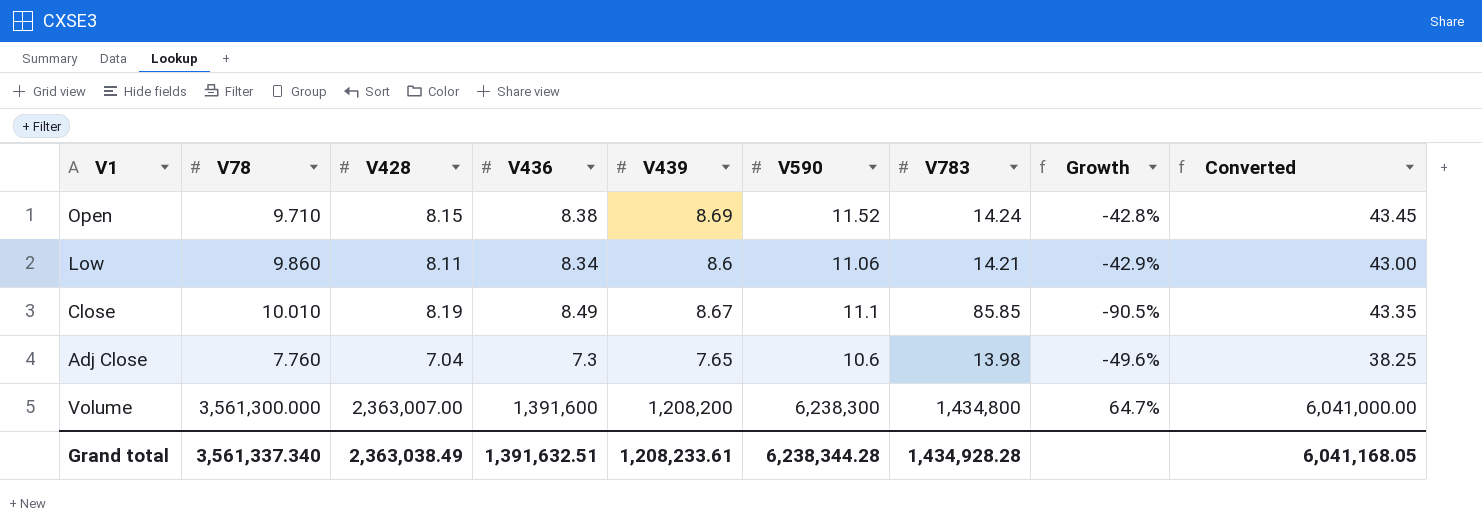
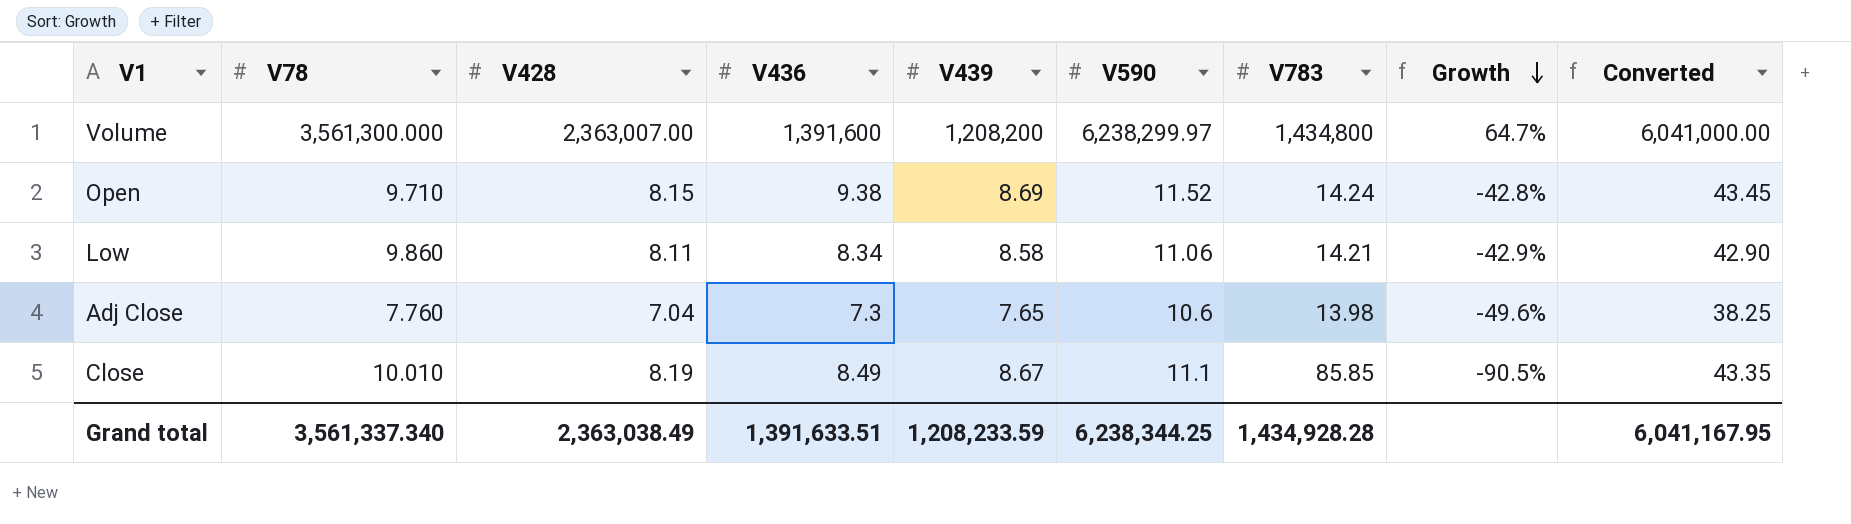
row order: none -> Growth descending
Volume | V590: 6,238,300 -> 6,238,299.97
Open | V436: 8.38 -> 9.38
Low | V439: 8.6 -> 8.58
Low | Converted: 43.00 -> 42.90
Grand total | V436: 1,391,632.51 -> 1,391,633.51
Grand total | V439: 1,208,233.61 -> 1,208,233.59
Grand total | V590: 6,238,344.28 -> 6,238,344.25
Grand total | Converted: 6,041,168.05 -> 6,041,167.95

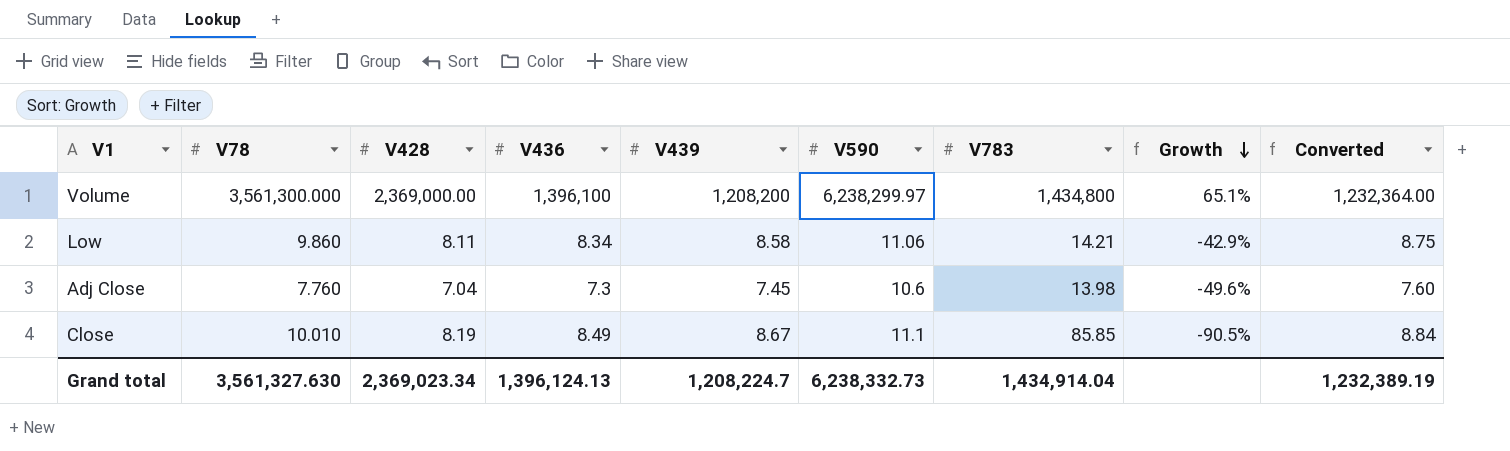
column Converted | formula: [V439] * 5 -> [V439] * 1.02
row Open: 9.710 | 8.15 | 9.38 | 8.69 | 11.52 | 14.24 | -42.8% | 43.45 -> none
Volume | V428: 2,363,007.00 -> 2,369,000.00
Volume | V436: 1,391,600 -> 1,396,100
Volume | Growth: 64.7% -> 65.1%
Adj Close | V439: 7.65 -> 7.45
Grand total | V78: 3,561,337.340 -> 3,561,327.630
Grand total | V428: 2,363,038.49 -> 2,369,023.34
Grand total | V436: 1,391,633.51 -> 1,396,124.13
Grand total | V439: 1,208,233.59 -> 1,208,224.7
Grand total | V590: 6,238,344.25 -> 6,238,332.73
Grand total | V783: 1,434,928.28 -> 1,434,914.04
Grand total | Converted: 6,041,167.95 -> 1,232,389.19

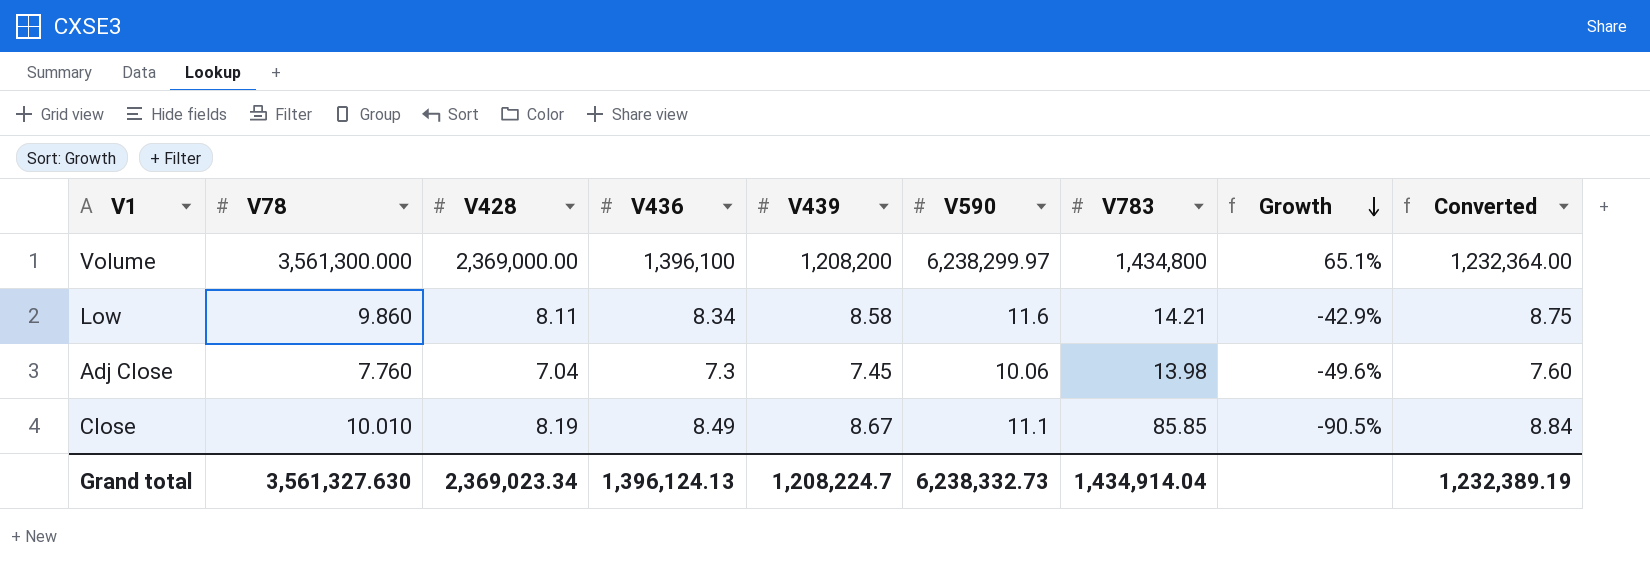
Low | V590: 11.06 -> 11.6
Adj Close | V590: 10.6 -> 10.06

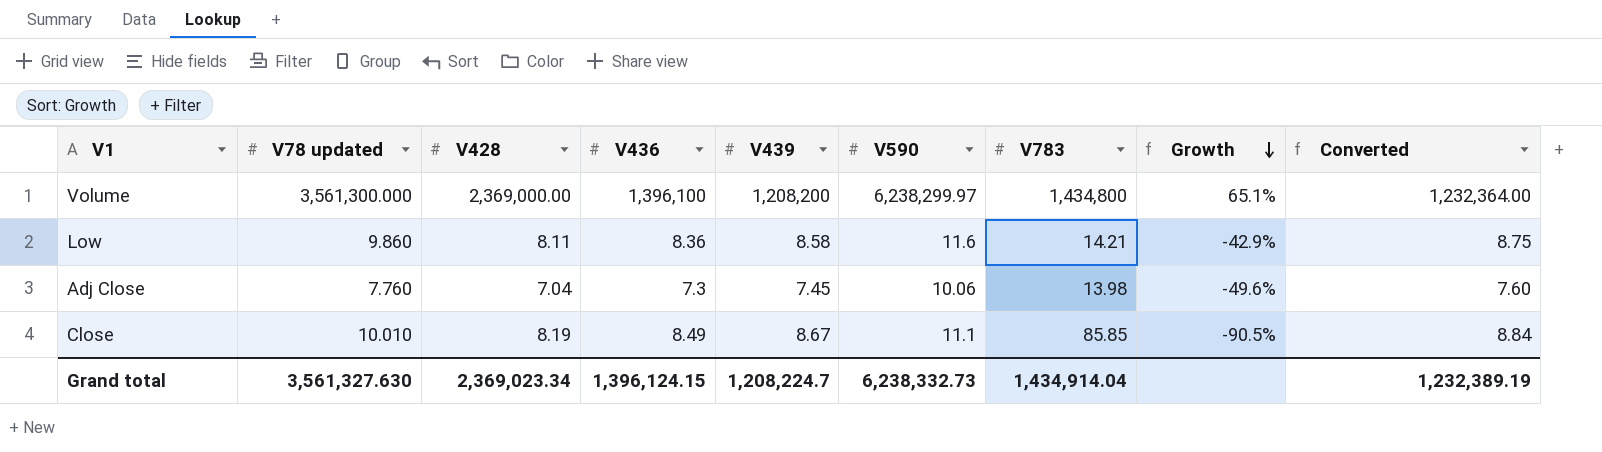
column name: V78 -> V78 updated
Low | V436: 8.34 -> 8.36
Grand total | V436: 1,396,124.13 -> 1,396,124.15

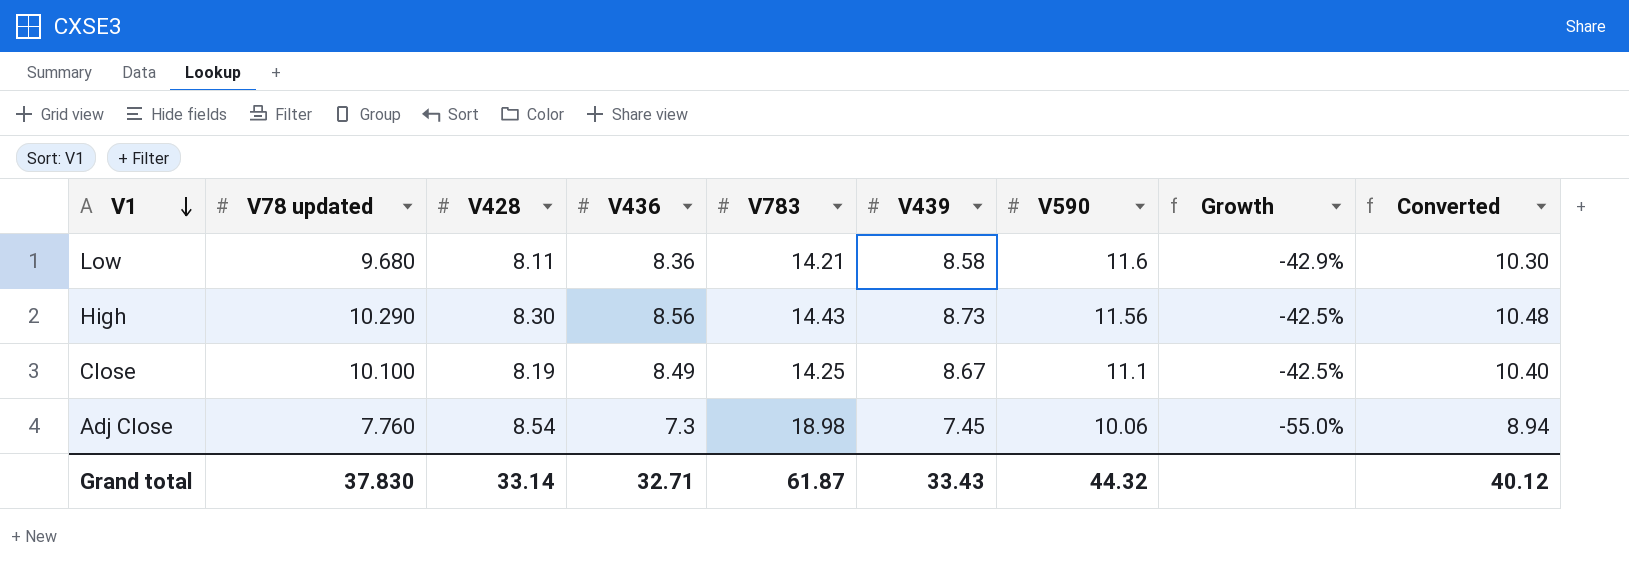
row order: Growth descending -> V1 descending
column V783 | position: 7 -> 5
column Converted | formula: [V439] * 1.02 -> [V439] * 1.2
row Volume: 3,561,300.000 | 2,369,000.00 | 1,396,100 | 1,208,200 | 6,238,299.97 | 1,434,800 | 65.1% | 1,232,364.00 -> none
Low | V78 updated: 9.860 -> 9.680
row High: none -> 10.290 | 8.30 | 8.56 | 14.43 | 8.73 | 11.56 | -42.5% | 10.48
Close | V78 updated: 10.010 -> 10.100
Close | V783: 85.85 -> 14.25
Close | Growth: -90.5% -> -42.5%
Adj Close | V428: 7.04 -> 8.54
Adj Close | V783: 13.98 -> 18.98
Adj Close | Growth: -49.6% -> -55.0%
Grand total | V78 updated: 3,561,327.630 -> 37.830
Grand total | V428: 2,369,023.34 -> 33.14
Grand total | V436: 1,396,124.15 -> 32.71
Grand total | V783: 1,434,914.04 -> 61.87
Grand total | V439: 1,208,224.7 -> 33.43
Grand total | V590: 6,238,332.73 -> 44.32
Grand total | Converted: 1,232,389.19 -> 40.12

